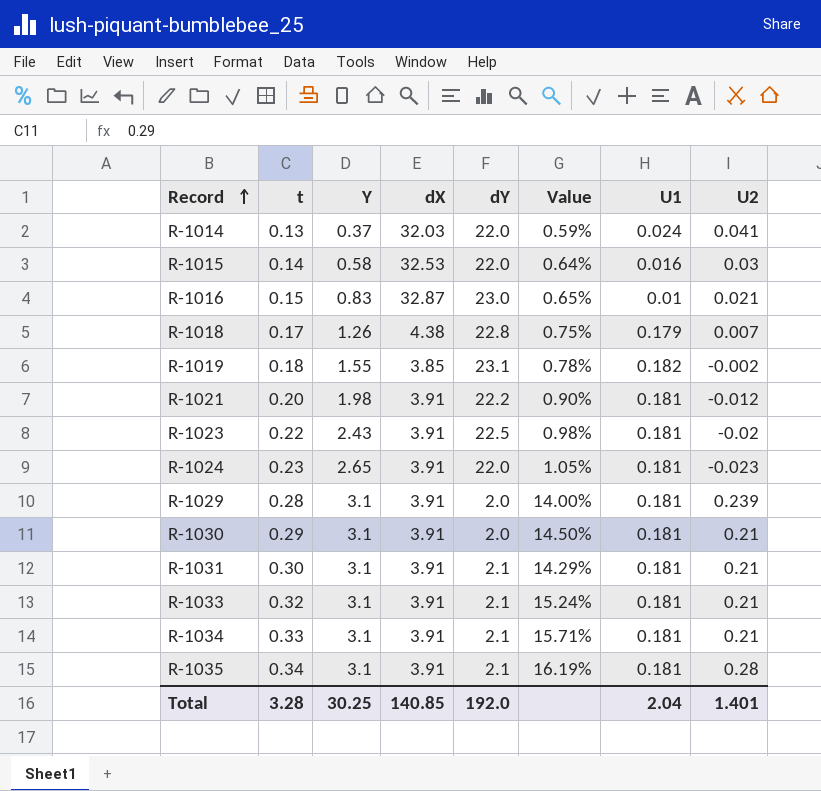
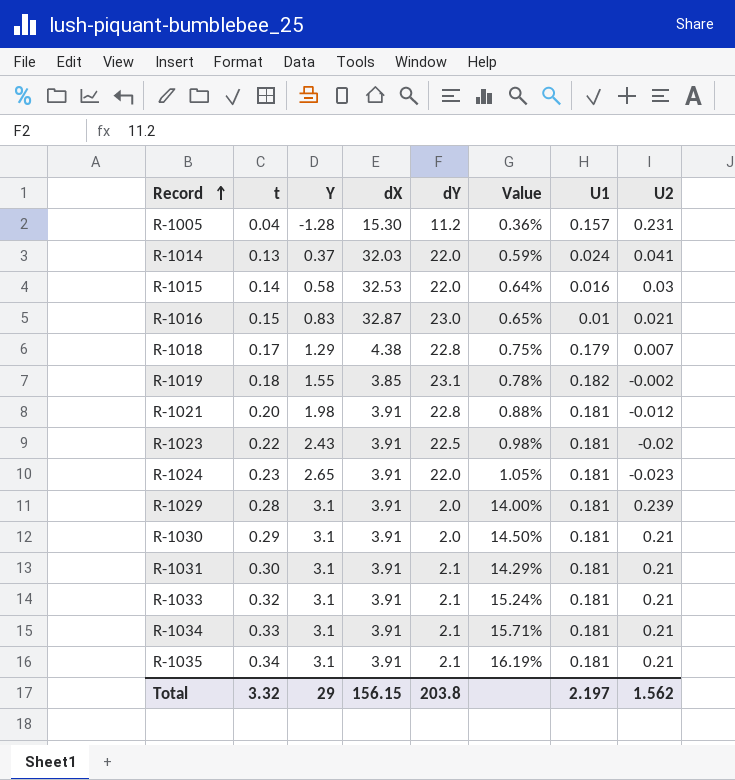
row R-1005: none -> 0.04 | -1.28 | 15.30 | 11.2 | 0.36% | 0.157 | 0.231
R-1018 | Y: 1.26 -> 1.29
R-1021 | dY: 22.2 -> 22.8
R-1021 | Value: 0.90% -> 0.88%
R-1035 | U2: 0.28 -> 0.21
Total | t: 3.28 -> 3.32
Total | Y: 30.25 -> 29
Total | dX: 140.85 -> 156.15
Total | dY: 192.0 -> 203.8
Total | U1: 2.04 -> 2.197
Total | U2: 1.401 -> 1.562

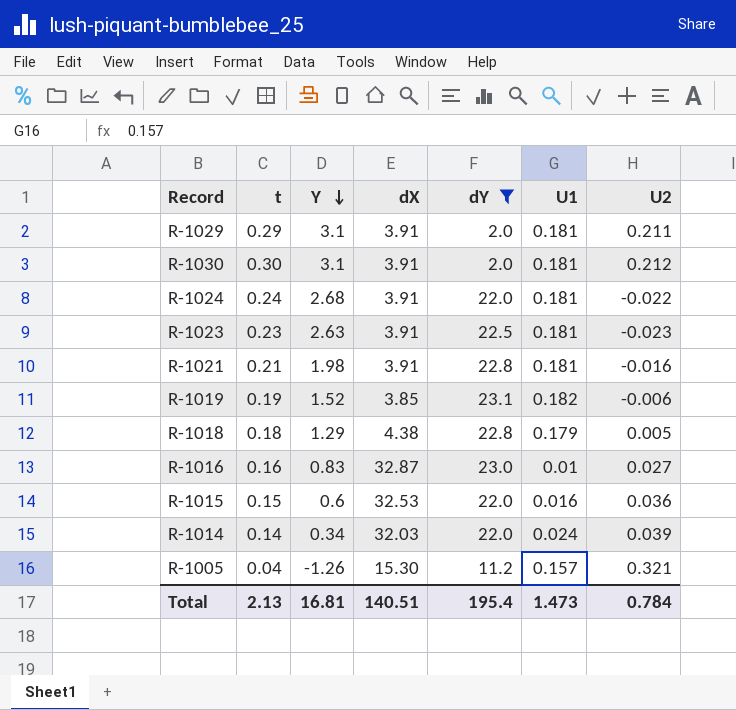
filter: none -> dY != 2.1
row order: Record ascending -> Y descending
column Value | formula: [t] / [dY] -> none
R-1029 | t: 0.28 -> 0.29
R-1029 | U2: 0.239 -> 0.211
R-1030 | t: 0.29 -> 0.30
R-1030 | U2: 0.21 -> 0.212
R-1024 | t: 0.23 -> 0.24
R-1024 | Y: 2.65 -> 2.68
R-1024 | U2: -0.023 -> -0.022
R-1023 | t: 0.22 -> 0.23
R-1023 | Y: 2.43 -> 2.63
R-1023 | U2: -0.02 -> -0.023
R-1021 | t: 0.20 -> 0.21
R-1021 | U2: -0.012 -> -0.016
R-1019 | t: 0.18 -> 0.19
R-1019 | Y: 1.55 -> 1.52
R-1019 | U2: -0.002 -> -0.006
R-1018 | t: 0.17 -> 0.18
R-1018 | U2: 0.007 -> 0.005
R-1016 | t: 0.15 -> 0.16
R-1016 | U2: 0.021 -> 0.027
R-1015 | t: 0.14 -> 0.15
R-1015 | Y: 0.58 -> 0.6
R-1015 | U2: 0.03 -> 0.036
R-1014 | t: 0.13 -> 0.14
R-1014 | Y: 0.37 -> 0.34
R-1014 | U2: 0.041 -> 0.039
R-1005 | Y: -1.28 -> -1.26
R-1005 | U2: 0.231 -> 0.321
Total | t: 3.32 -> 2.13
Total | Y: 29 -> 16.81
Total | dX: 156.15 -> 140.51
Total | dY: 203.8 -> 195.4
Total | U1: 2.197 -> 1.473
Total | U2: 1.562 -> 0.784

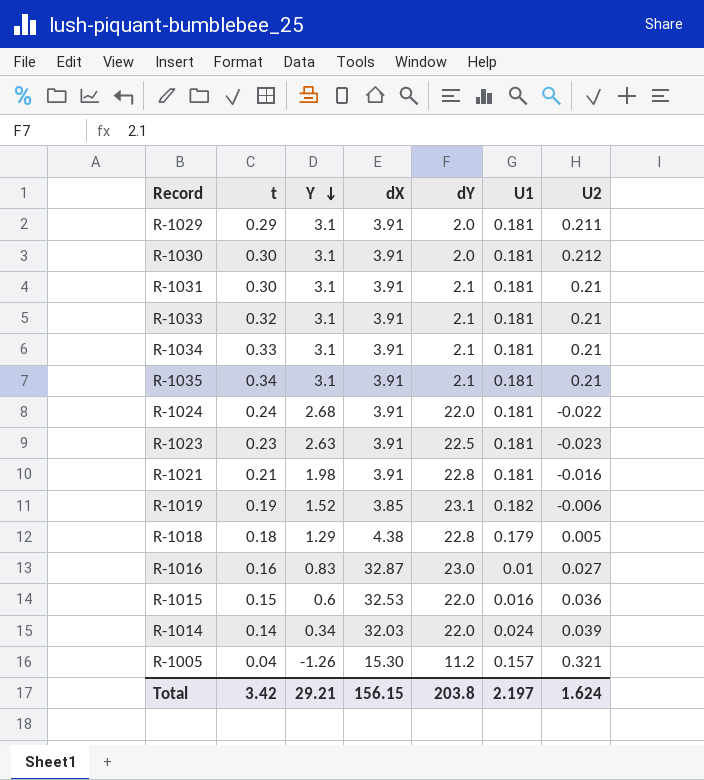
filter: dY != 2.1 -> none
Total | t: 2.13 -> 3.42
Total | Y: 16.81 -> 29.21
Total | dX: 140.51 -> 156.15
Total | dY: 195.4 -> 203.8
Total | U1: 1.473 -> 2.197
Total | U2: 0.784 -> 1.624

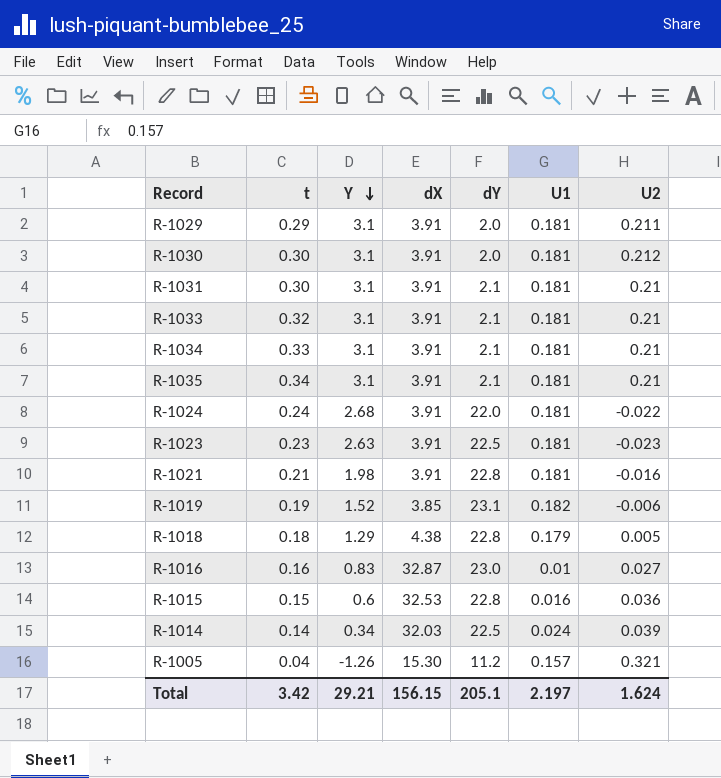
R-1015 | dY: 22.0 -> 22.8
R-1014 | dY: 22.0 -> 22.5
Total | dY: 203.8 -> 205.1

